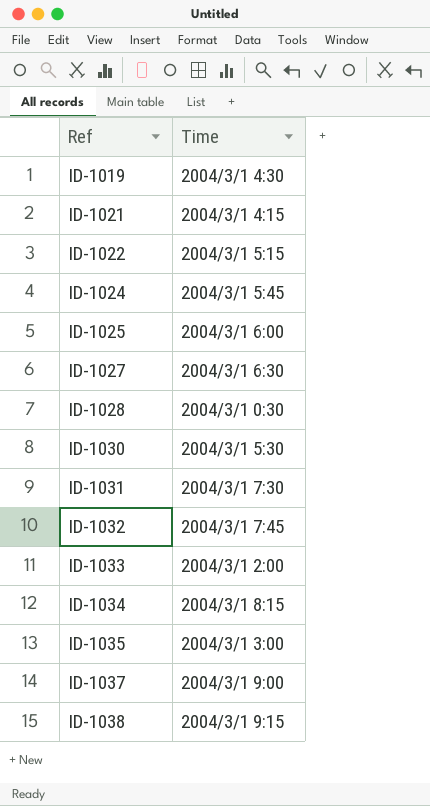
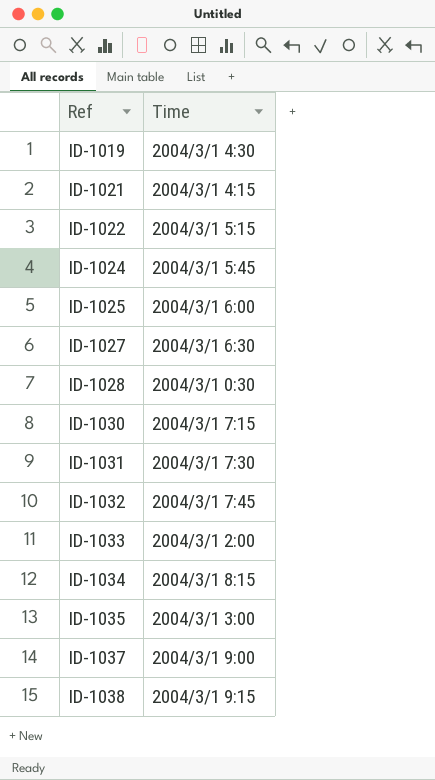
ID-1030 | Time: 2004/3/1 5:30 -> 2004/3/1 7:15

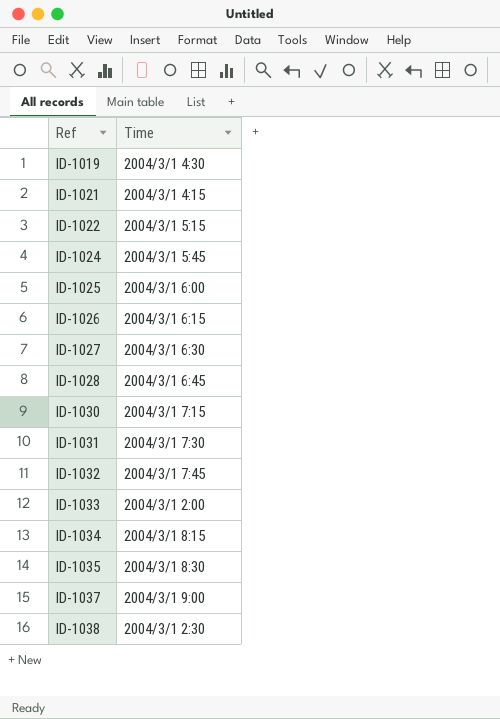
row ID-1026: none -> 2004/3/1 6:15
ID-1028 | Time: 2004/3/1 0:30 -> 2004/3/1 6:45
ID-1035 | Time: 2004/3/1 3:00 -> 2004/3/1 8:30
ID-1038 | Time: 2004/3/1 9:15 -> 2004/3/1 2:30

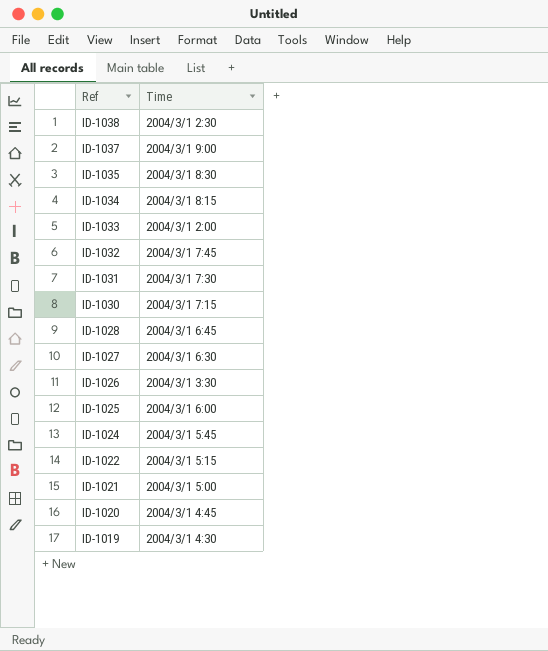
row order: Ref ascending -> Ref descending
ID-1026 | Time: 2004/3/1 6:15 -> 2004/3/1 3:30
ID-1021 | Time: 2004/3/1 4:15 -> 2004/3/1 5:00
row ID-1020: none -> 2004/3/1 4:45

